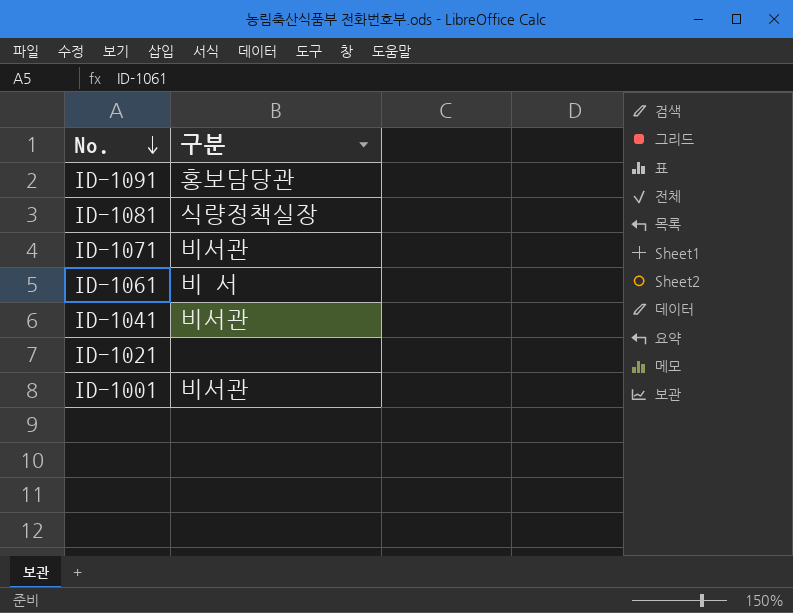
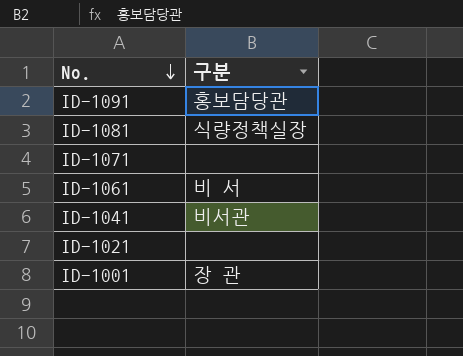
ID-1071 | 구분: 비서관 -> none
ID-1001 | 구분: 비서관 -> 장 관

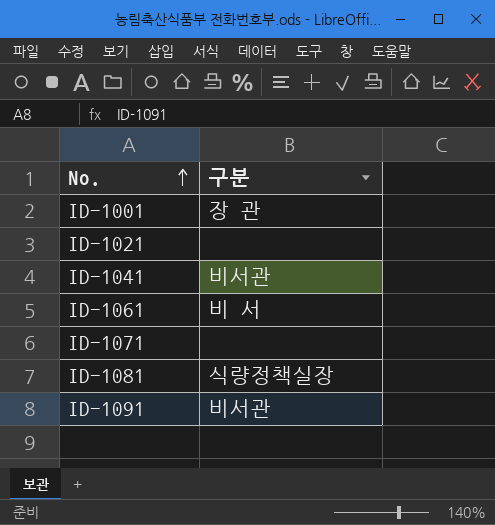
row order: No. descending -> No. ascending
ID-1091 | 구분: 홍보담당관 -> 비서관

